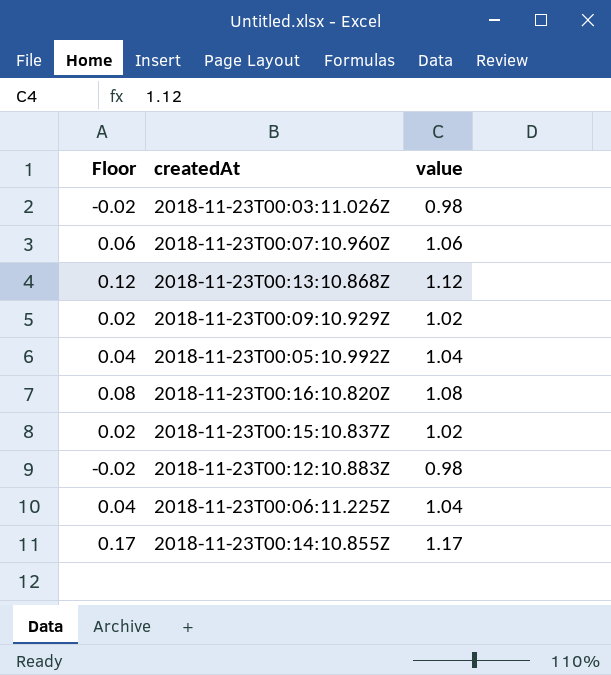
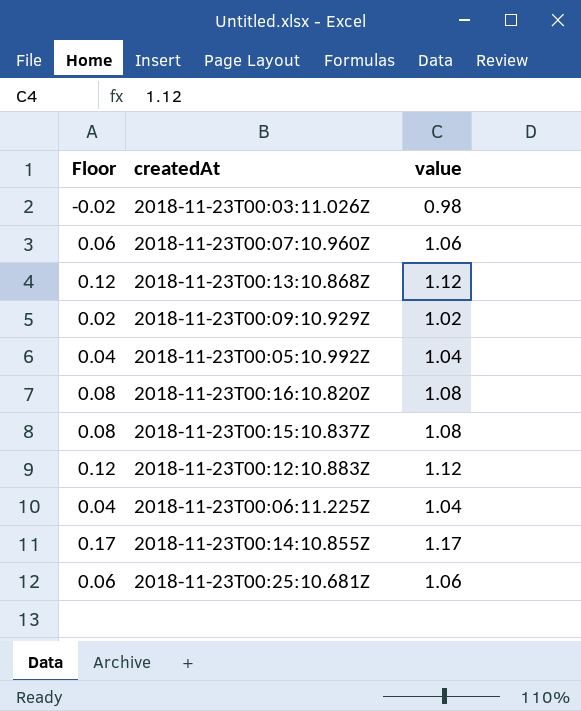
2018-11-23T00:15:10.837Z | Floor: 0.02 -> 0.08
2018-11-23T00:15:10.837Z | value: 1.02 -> 1.08
2018-11-23T00:12:10.883Z | Floor: -0.02 -> 0.12
2018-11-23T00:12:10.883Z | value: 0.98 -> 1.12
row 2018-11-23T00:25:10.681Z: none -> 0.06 | 1.06

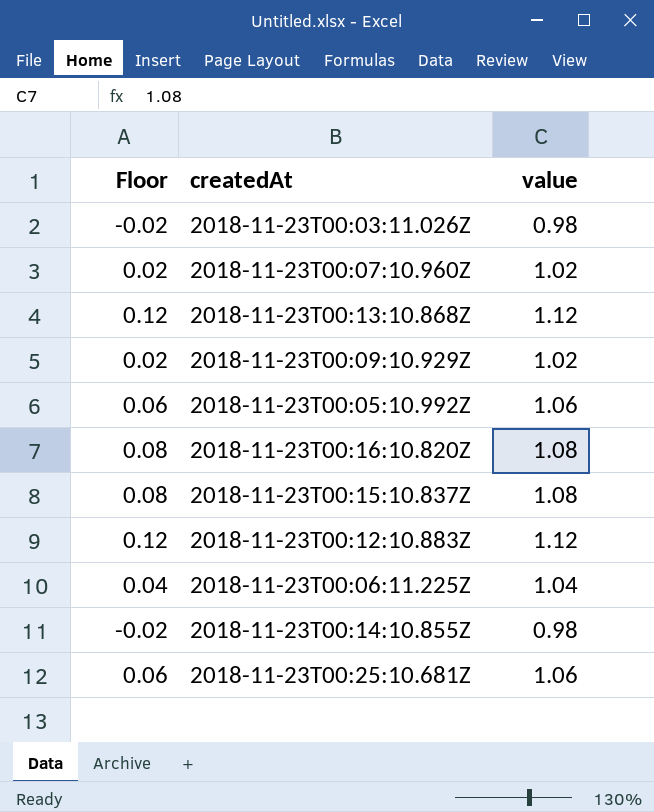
2018-11-23T00:07:10.960Z | Floor: 0.06 -> 0.02
2018-11-23T00:07:10.960Z | value: 1.06 -> 1.02
2018-11-23T00:05:10.992Z | Floor: 0.04 -> 0.06
2018-11-23T00:05:10.992Z | value: 1.04 -> 1.06
2018-11-23T00:14:10.855Z | Floor: 0.17 -> -0.02
2018-11-23T00:14:10.855Z | value: 1.17 -> 0.98

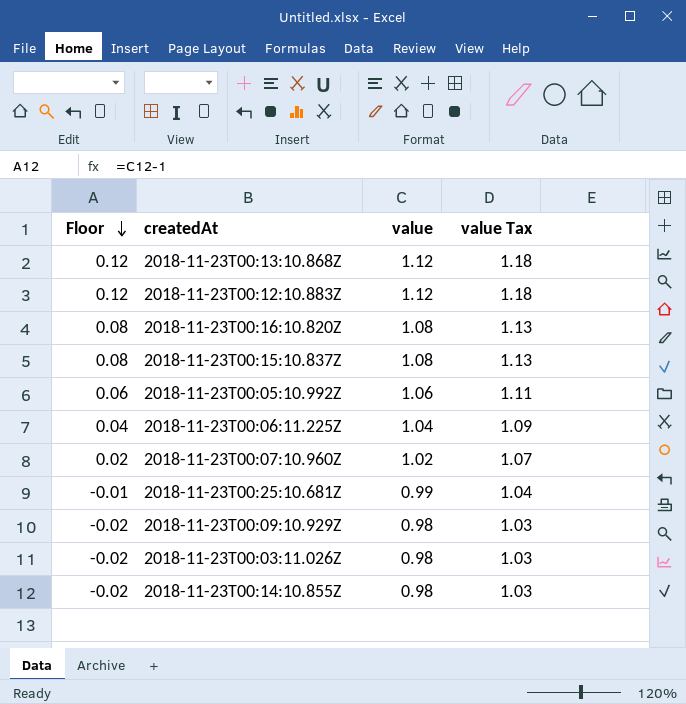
row order: none -> Floor descending
column value Tax | formula: none -> [value] * 1.05
2018-11-23T00:25:10.681Z | Floor: 0.06 -> -0.01
2018-11-23T00:25:10.681Z | value: 1.06 -> 0.99
2018-11-23T00:09:10.929Z | Floor: 0.02 -> -0.02
2018-11-23T00:09:10.929Z | value: 1.02 -> 0.98

